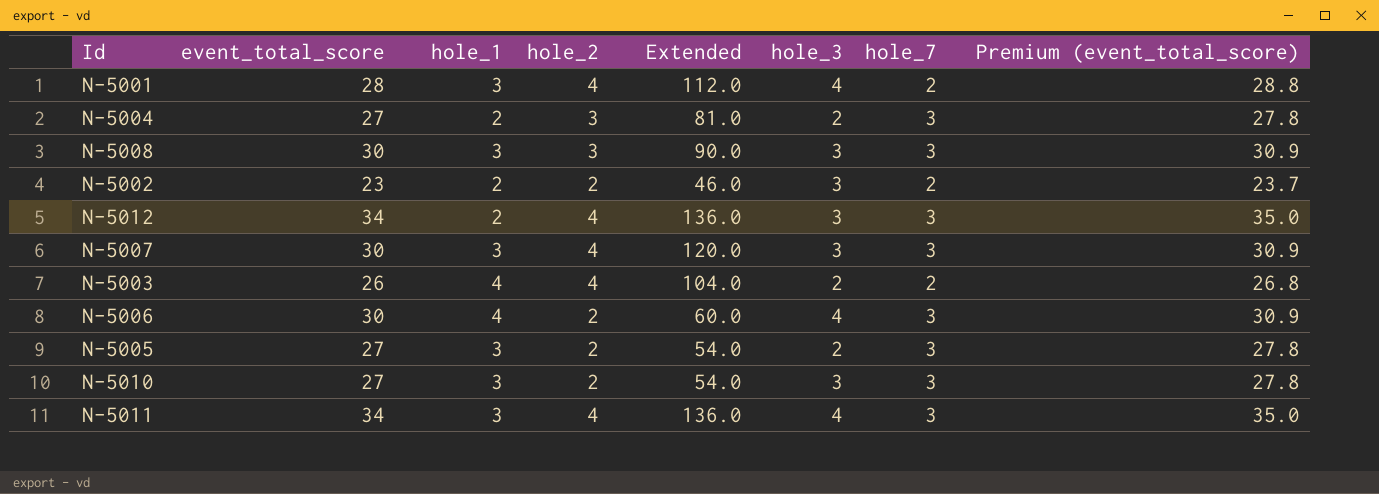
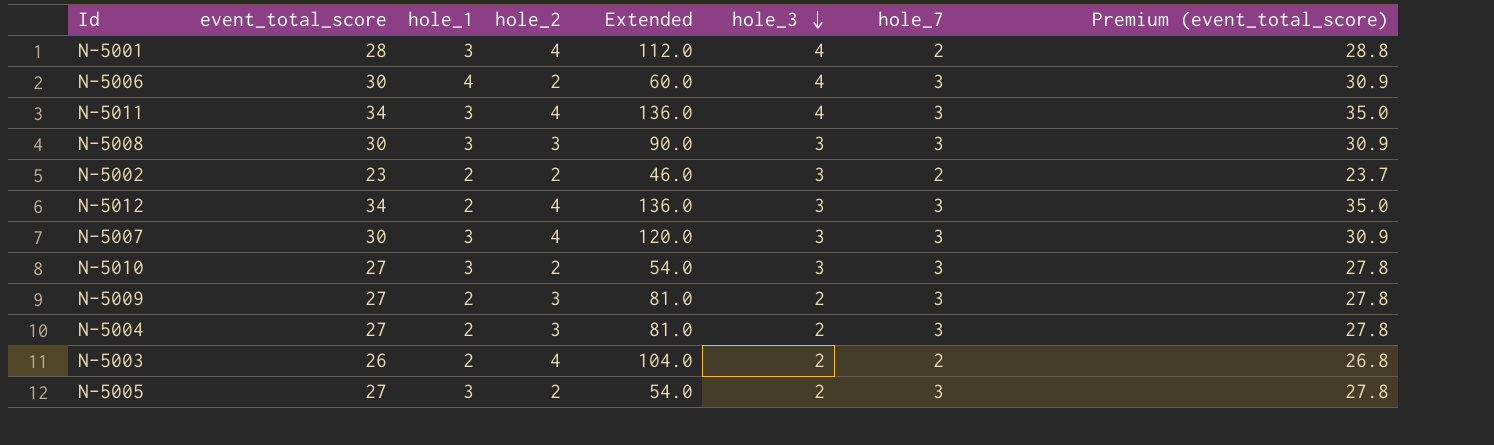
row order: none -> hole_3 descending
row N-5009: none -> 27 | 2 | 3 | 81.0 | 2 | 3 | 27.8
N-5003 | hole_1: 4 -> 2

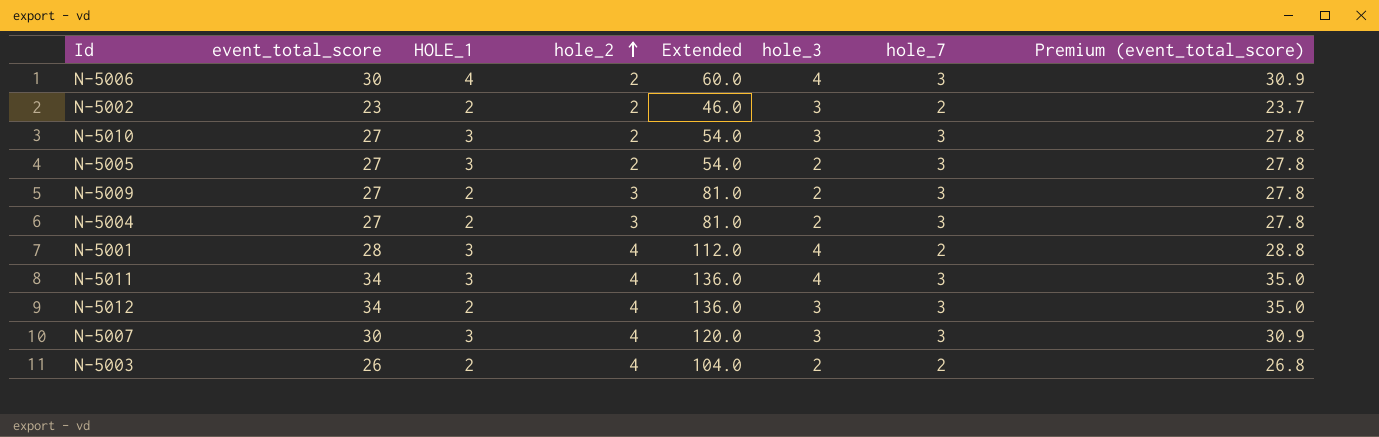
row order: hole_3 descending -> hole_2 ascending
column name: hole_1 -> HOLE_1
row N-5008: 30 | 3 | 3 | 90.0 | 3 | 3 | 30.9 -> none

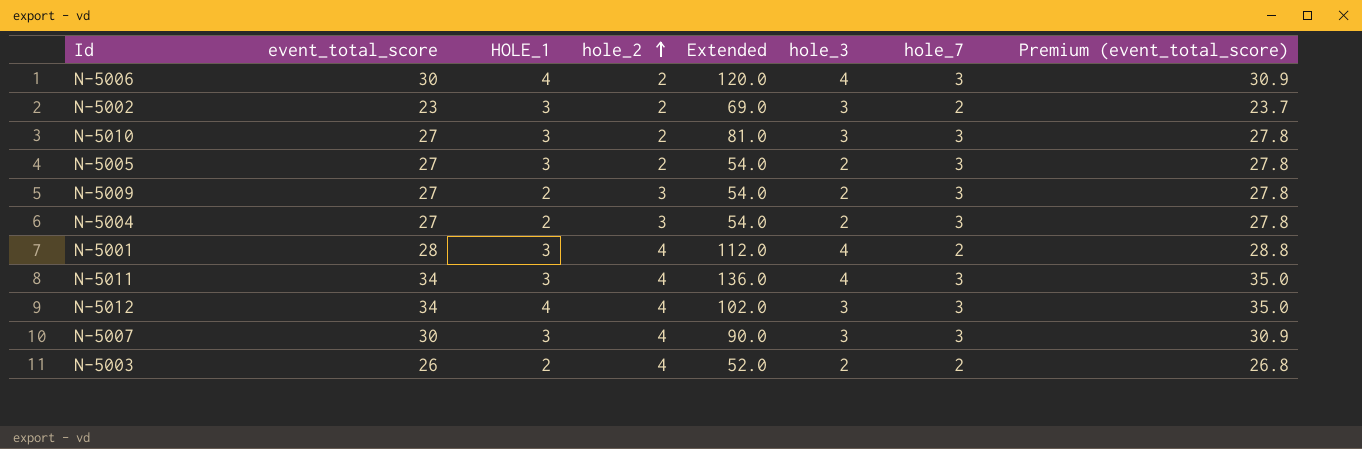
column Extended | formula: [event_total_score] * [hole_2] -> [event_total_score] * [hole_3]
N-5002 | HOLE_1: 2 -> 3
N-5012 | HOLE_1: 2 -> 4

